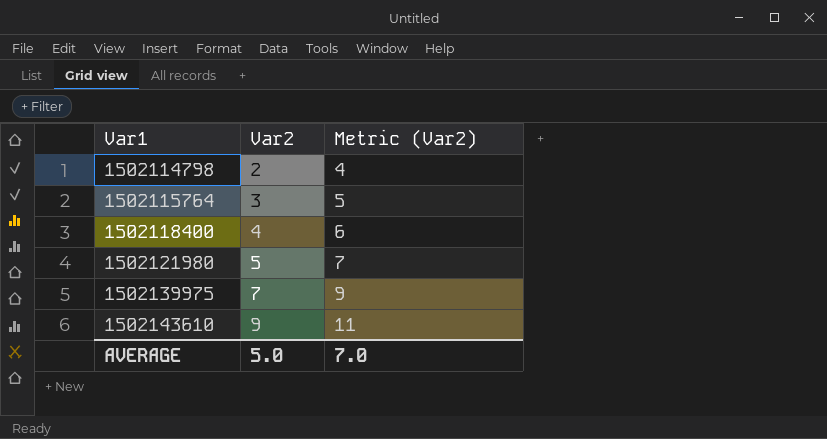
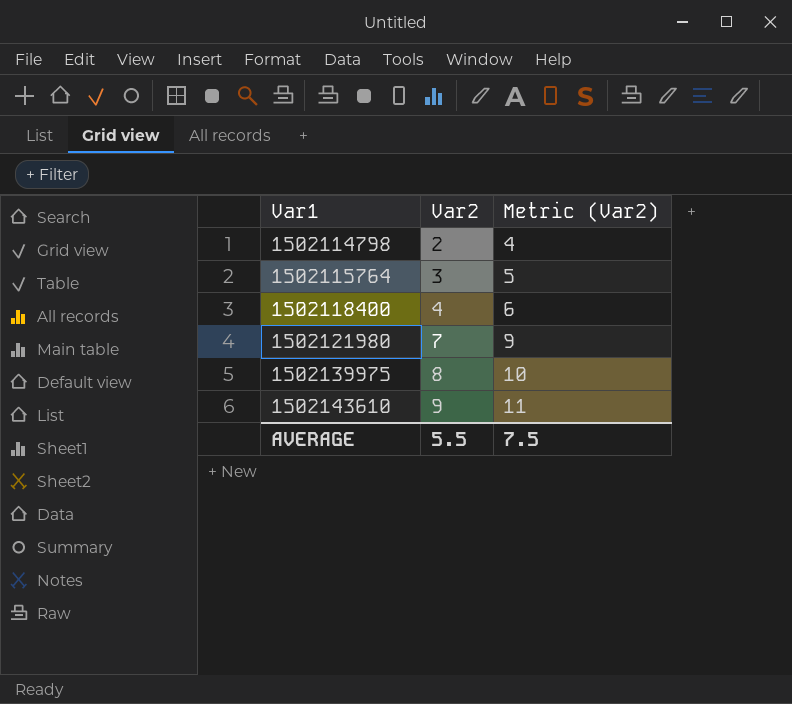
1502121980 | Var2: 5 -> 7
1502121980 | Metric (Var2): 7 -> 9
1502139975 | Var2: 7 -> 8
1502139975 | Metric (Var2): 9 -> 10
AVERAGE | Var2: 5.0 -> 5.5
AVERAGE | Metric (Var2): 7.0 -> 7.5

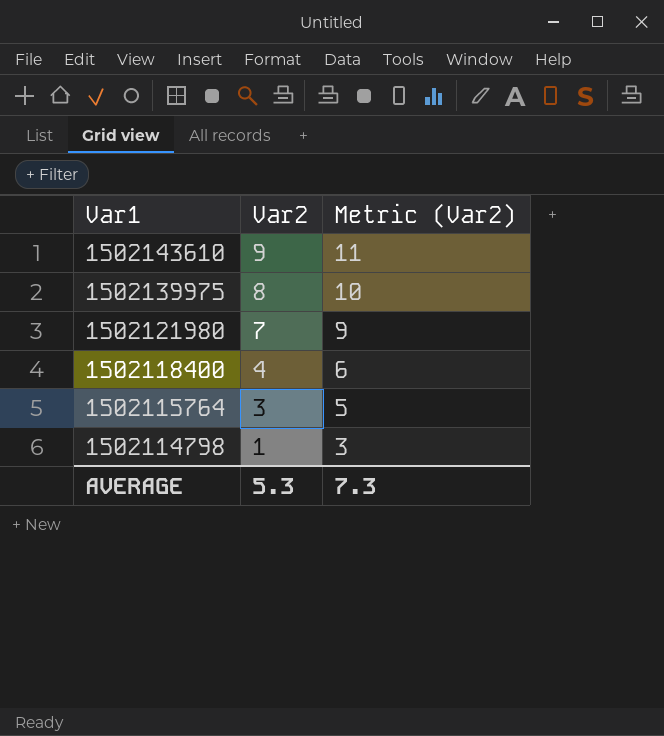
row order: Var1 ascending -> Var1 descending
1502114798 | Var2: 2 -> 1
1502114798 | Metric (Var2): 4 -> 3
AVERAGE | Var2: 5.5 -> 5.3
AVERAGE | Metric (Var2): 7.5 -> 7.3

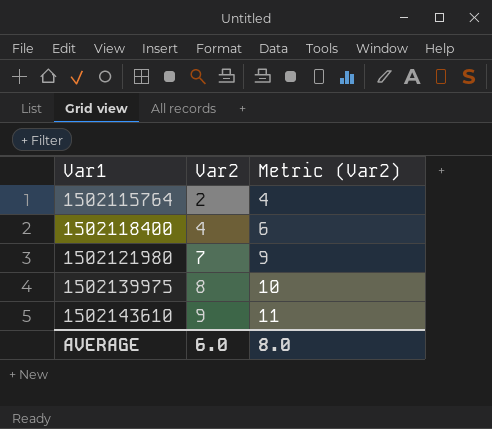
row order: Var1 descending -> Var1 ascending
row 1502114798: 1 | 3 -> none
1502115764 | Var2: 3 -> 2
1502115764 | Metric (Var2): 5 -> 4
AVERAGE | Var2: 5.3 -> 6.0
AVERAGE | Metric (Var2): 7.3 -> 8.0

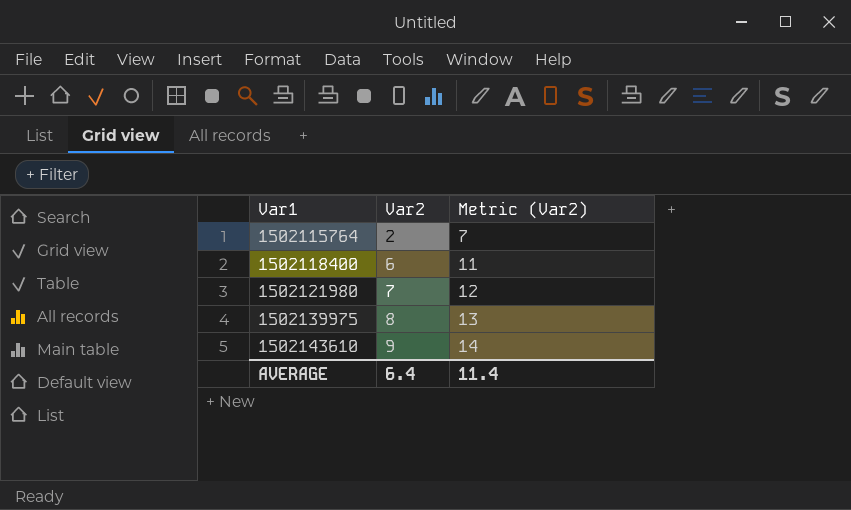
column Metric (Var2) | formula: [Var2] + 2 -> [Var2] + 5
1502118400 | Var2: 4 -> 6
AVERAGE | Var2: 6.0 -> 6.4
AVERAGE | Metric (Var2): 8.0 -> 11.4

